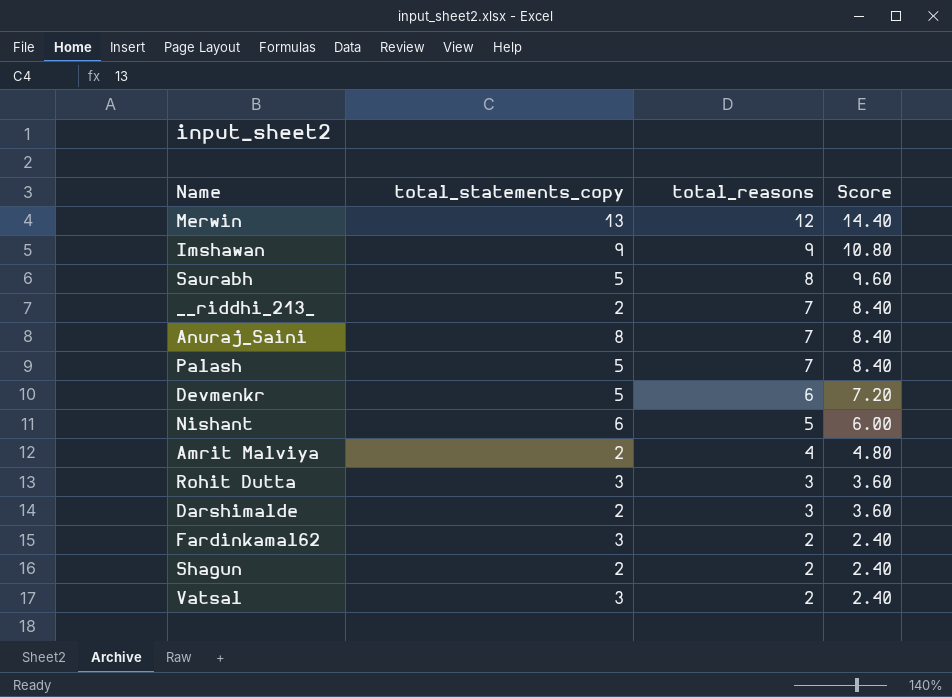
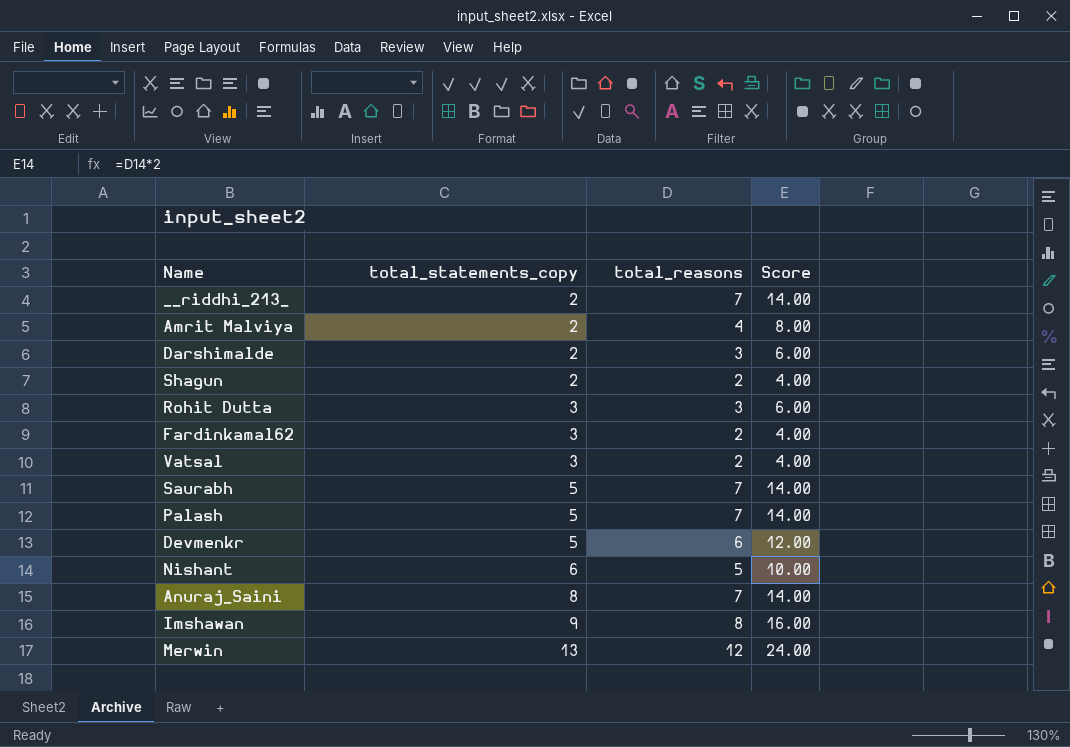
row order: total_reasons descending -> total_statements_copy ascending
column Score | formula: [total_reasons] * 1.2 -> [total_reasons] * 2
Saurabh | total_reasons: 8 -> 7
Imshawan | total_reasons: 9 -> 8

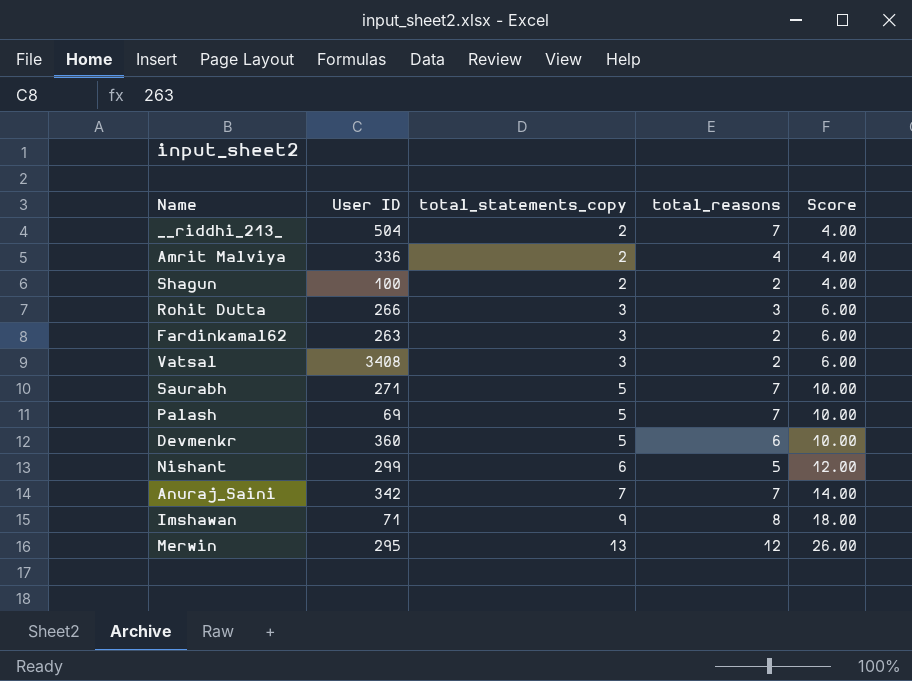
column User ID | position: none -> 2
column Score | formula: [total_reasons] * 2 -> [total_statements_copy] * 2
row Darshimalde: 2 | 3 | 6.00 -> none
Anuraj_Saini | total_statements_copy: 8 -> 7

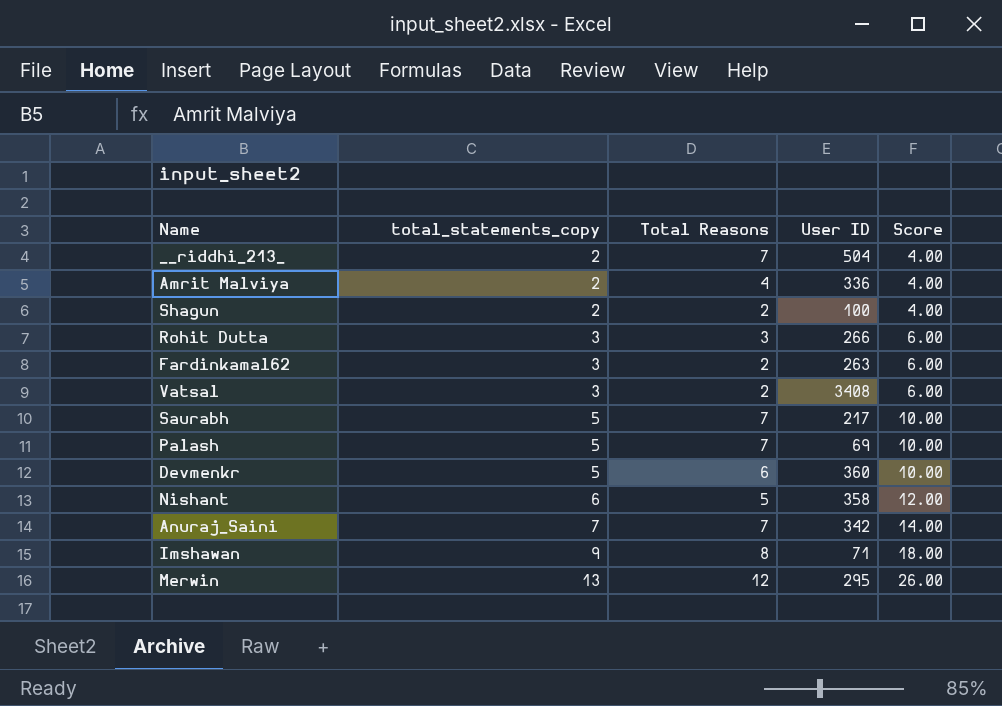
column name: total_reasons -> Total Reasons
column User ID | position: 2 -> 4
Saurabh | User ID: 271 -> 217
Nishant | User ID: 299 -> 358

